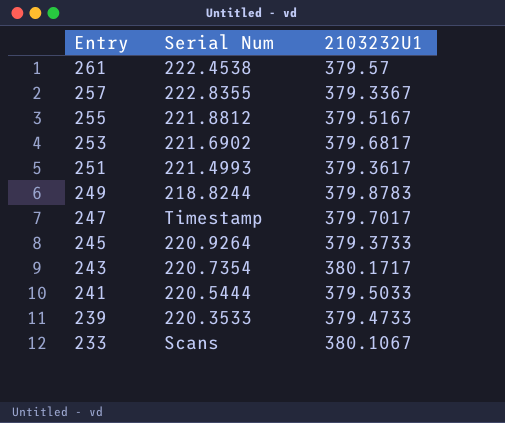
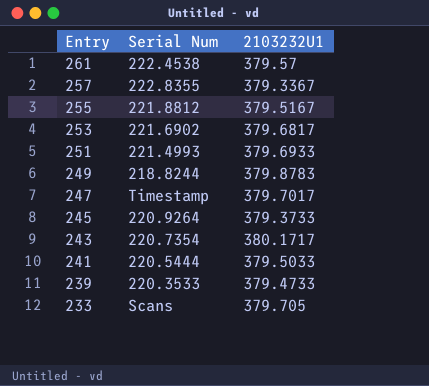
251 | 2103232U1: 379.3617 -> 379.6933
233 | 2103232U1: 380.1067 -> 379.705

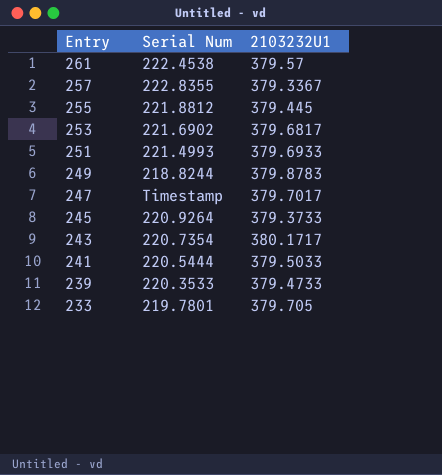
255 | 2103232U1: 379.5167 -> 379.445
233 | Serial Num: Scans -> 219.7801

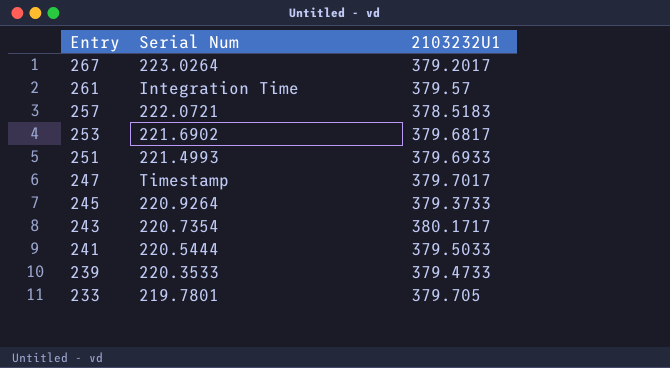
row 255: 221.8812 | 379.445 -> none
row 249: 218.8244 | 379.8783 -> none
row 267: none -> 223.0264 | 379.2017
261 | Serial Num: 222.4538 -> Integration Time
257 | Serial Num: 222.8355 -> 222.0721
257 | 2103232U1: 379.3367 -> 378.5183

